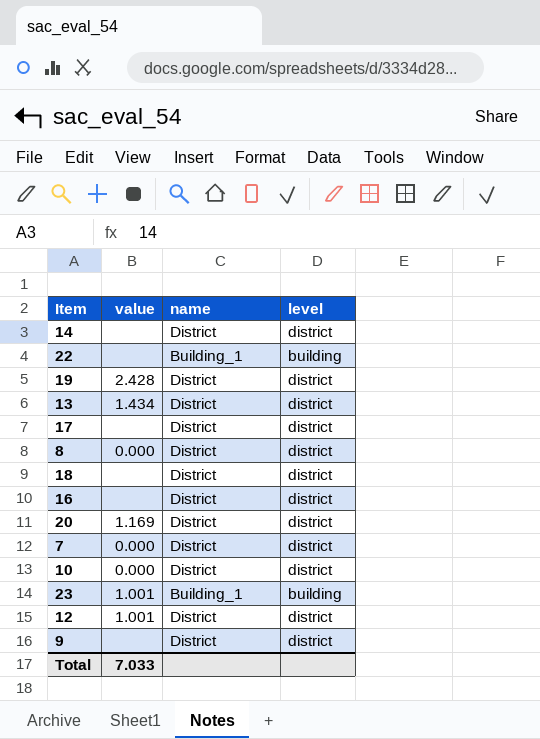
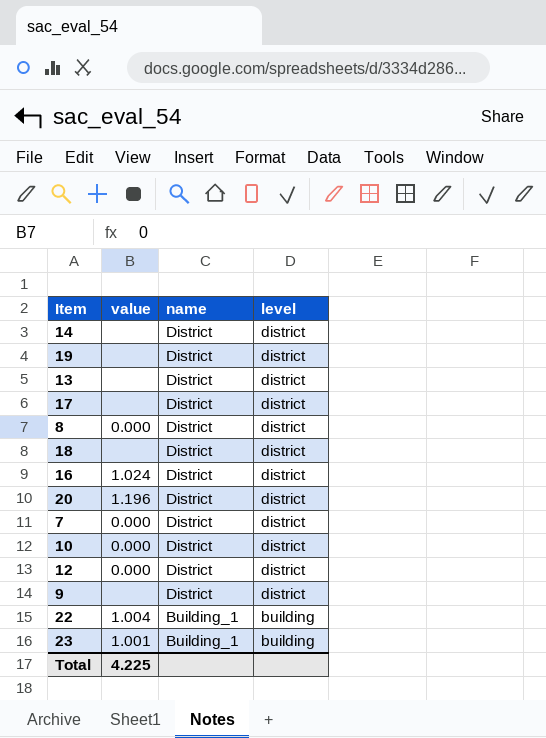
row order: none -> name descending
19 | value: 2.428 -> none
13 | value: 1.434 -> none
16 | value: none -> 1.024
20 | value: 1.169 -> 1.196
12 | value: 1.001 -> 0.000
22 | value: none -> 1.004
Total | value: 7.033 -> 4.225

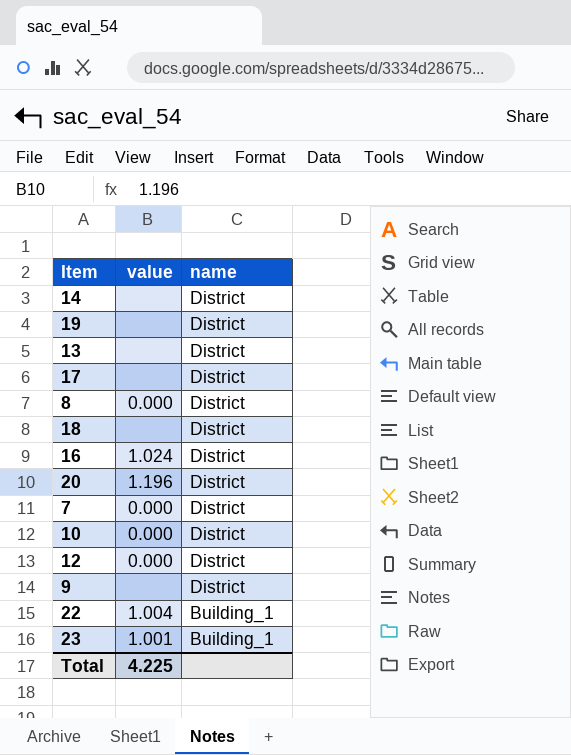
column level | position: 4 -> none

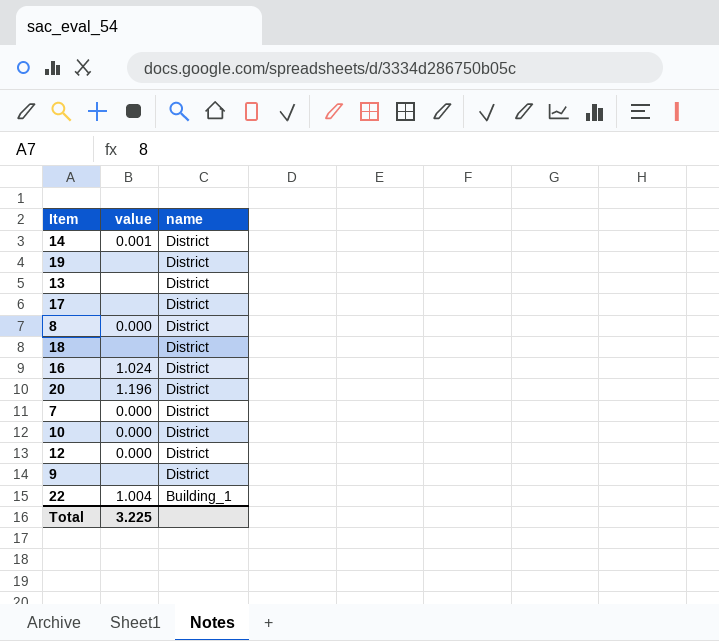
row 23: 1.001 | Building_1 -> none
14 | value: none -> 0.001
Total | value: 4.225 -> 3.225

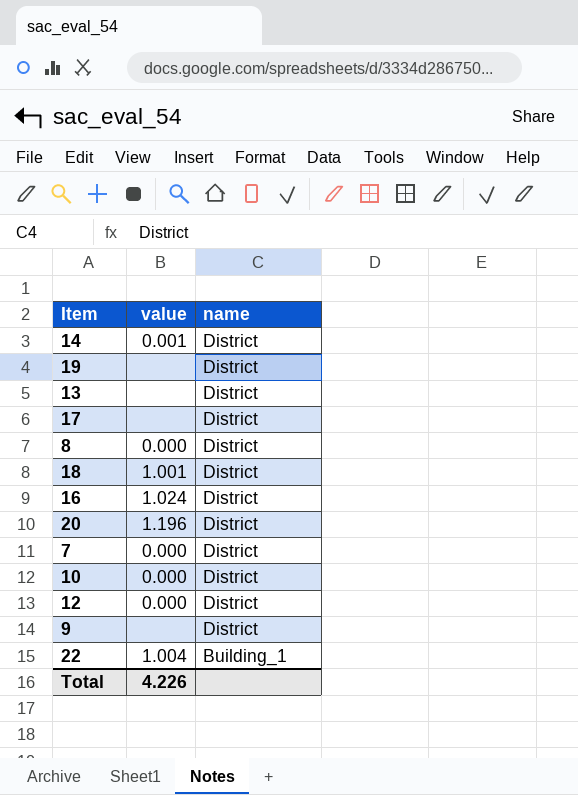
18 | value: none -> 1.001
Total | value: 3.225 -> 4.226

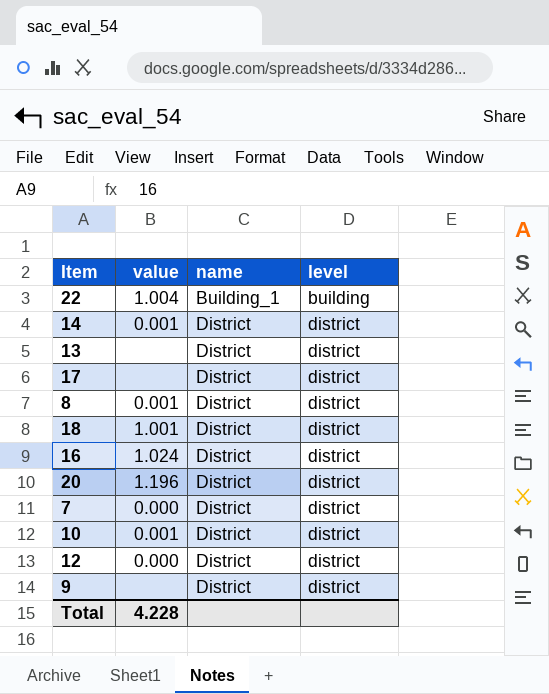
row order: name descending -> name ascending
column level | position: none -> 4
row 19: none | District -> none
8 | value: 0.000 -> 0.001
10 | value: 0.000 -> 0.001
Total | value: 4.226 -> 4.228

